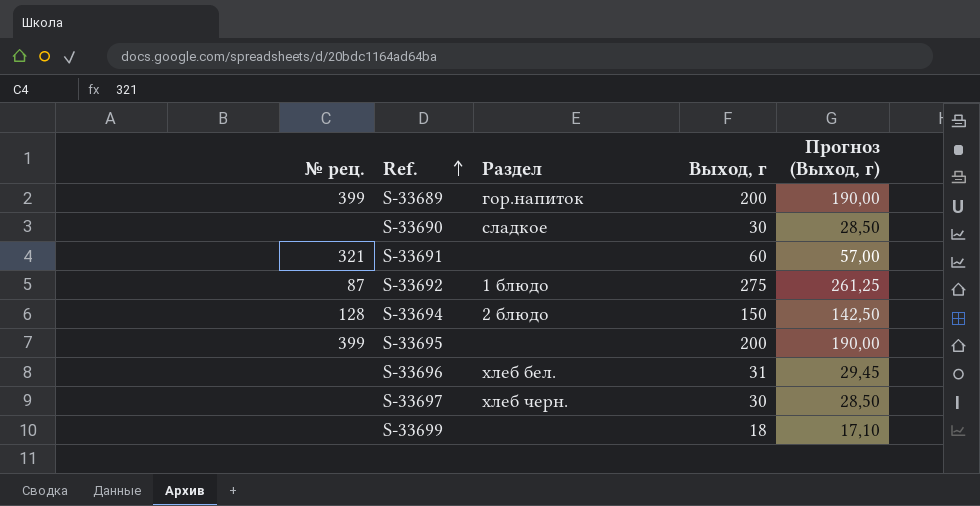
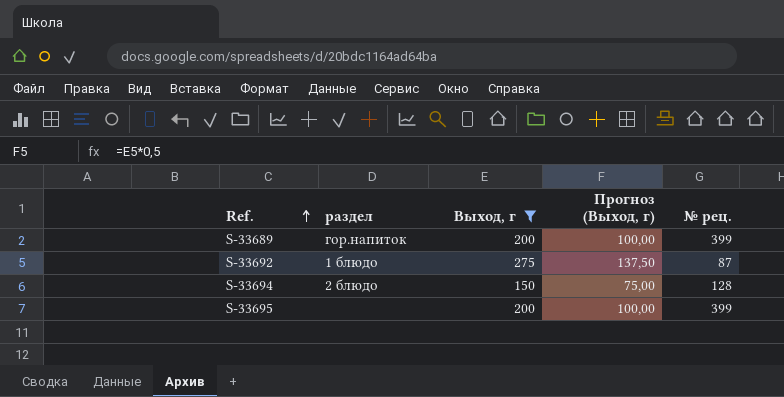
filter: none -> Выход, г >= 150
column name: Раздел -> раздел
column Прогноз (Выход, г) | formula: [Выход, г] * 0,95 -> [Выход, г] * 0,5
column № рец. | position: 1 -> 5

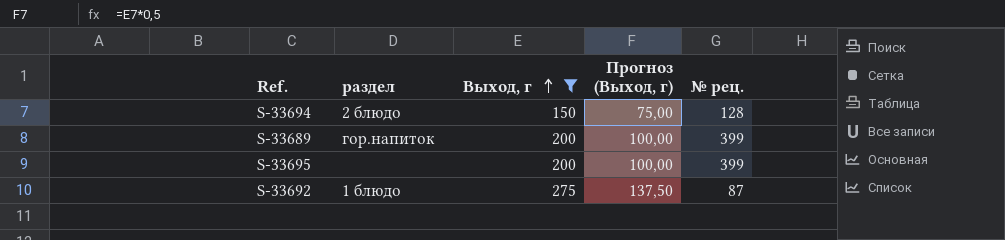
row order: Ref. ascending -> Выход, г ascending

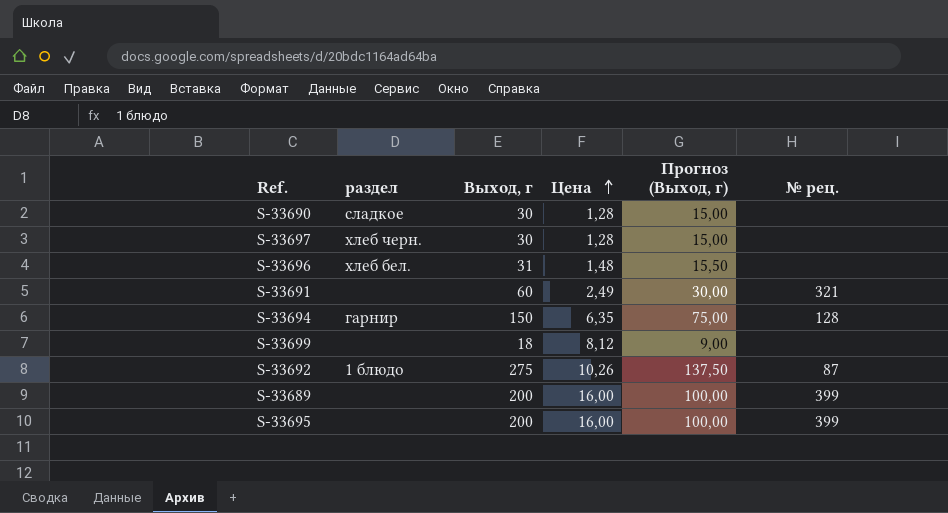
filter: Выход, г >= 150 -> none
row order: Выход, г ascending -> Цена ascending
column Цена | position: none -> 4
S-33694 | раздел: 2 блюдо -> гарнир
S-33689 | раздел: гор.напиток -> none

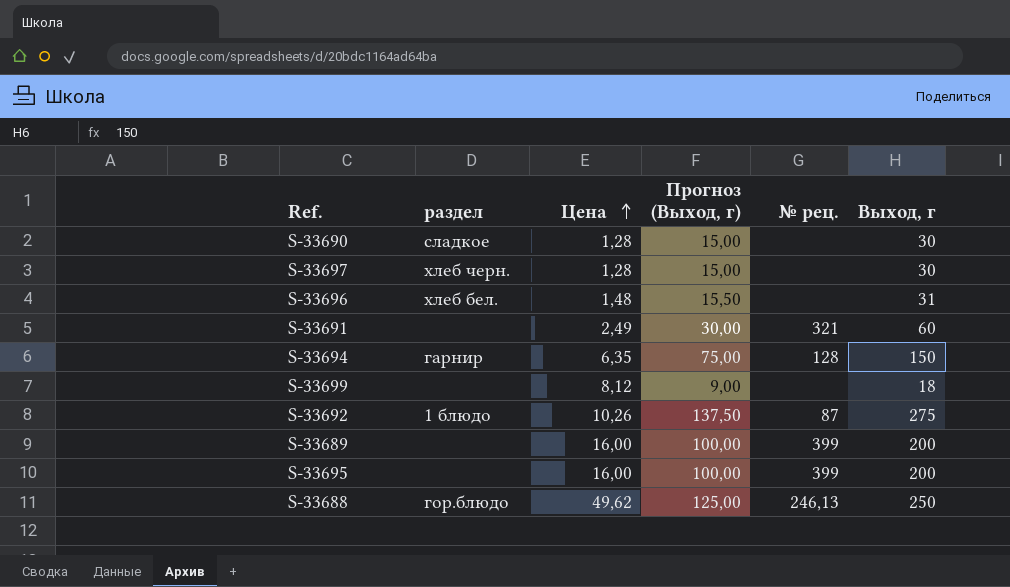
column Выход, г | position: 3 -> 6
row S-33688: none -> гор.блюдо | 49,62 | 125,00 | 246,13 | 250

